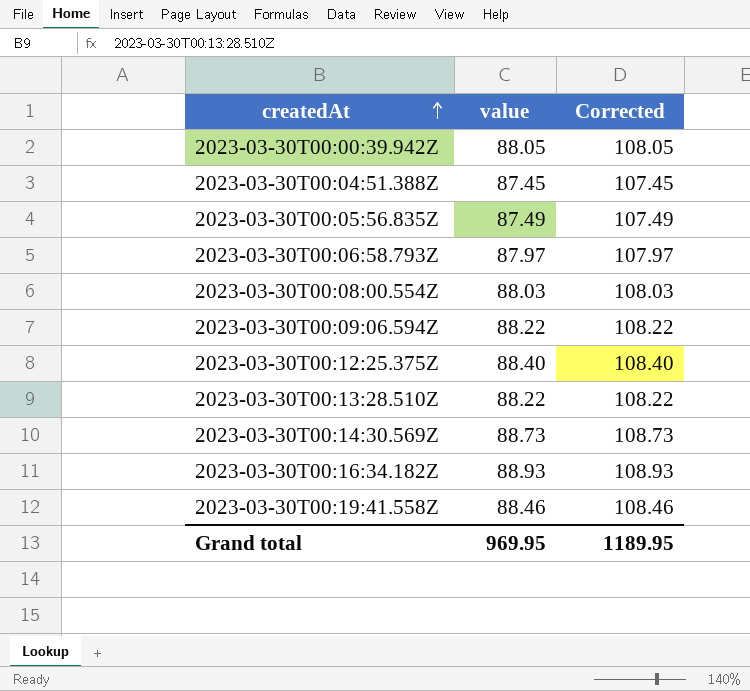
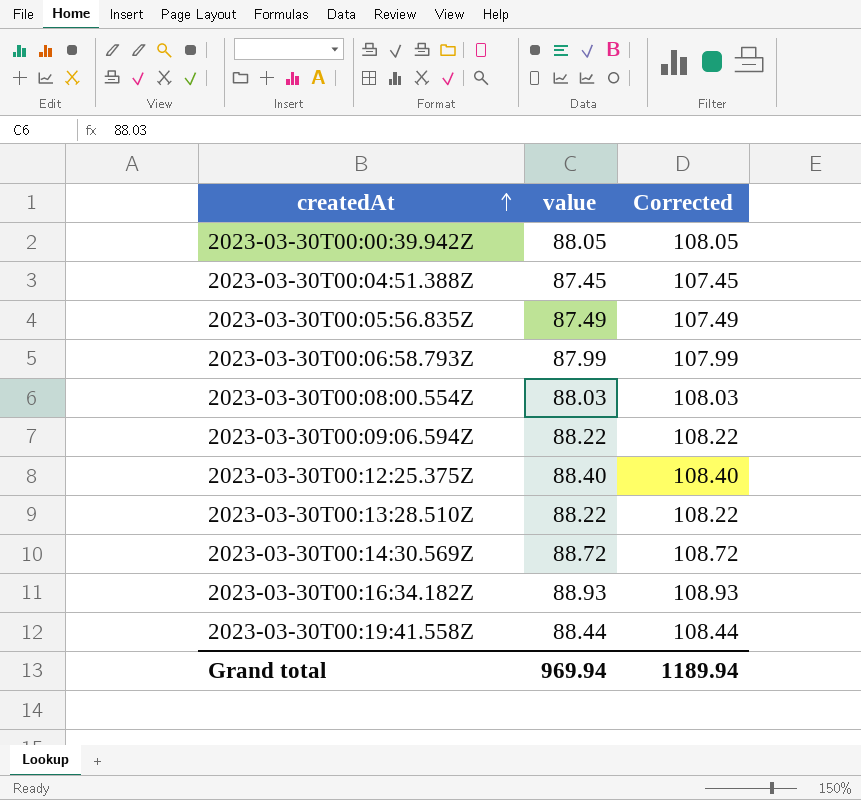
2023-03-30T00:06:58.793Z | value: 87.97 -> 87.99
2023-03-30T00:06:58.793Z | Corrected: 107.97 -> 107.99
2023-03-30T00:14:30.569Z | value: 88.73 -> 88.72
2023-03-30T00:14:30.569Z | Corrected: 108.73 -> 108.72
2023-03-30T00:19:41.558Z | value: 88.46 -> 88.44
2023-03-30T00:19:41.558Z | Corrected: 108.46 -> 108.44
Grand total | value: 969.95 -> 969.94
Grand total | Corrected: 1189.95 -> 1189.94

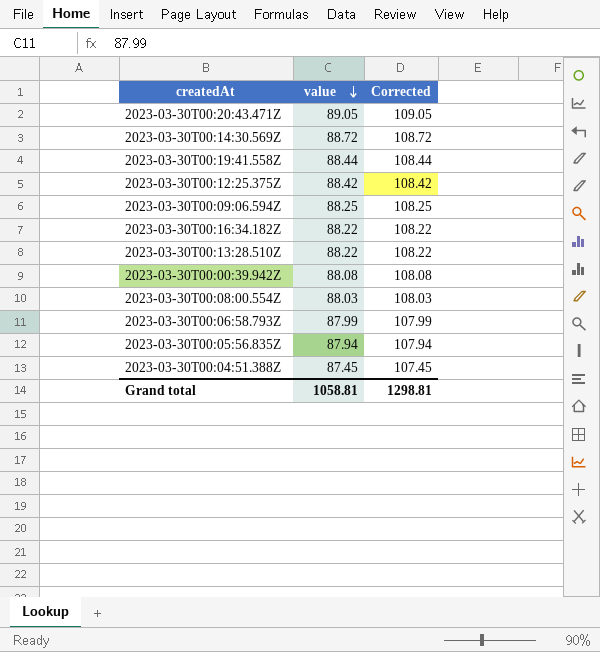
row order: createdAt ascending -> value descending
row 2023-03-30T00:20:43.471Z: none -> 89.05 | 109.05
2023-03-30T00:12:25.375Z | value: 88.40 -> 88.42
2023-03-30T00:12:25.375Z | Corrected: 108.40 -> 108.42
2023-03-30T00:09:06.594Z | value: 88.22 -> 88.25
2023-03-30T00:09:06.594Z | Corrected: 108.22 -> 108.25
2023-03-30T00:16:34.182Z | value: 88.93 -> 88.22
2023-03-30T00:16:34.182Z | Corrected: 108.93 -> 108.22
2023-03-30T00:00:39.942Z | value: 88.05 -> 88.08
2023-03-30T00:00:39.942Z | Corrected: 108.05 -> 108.08
2023-03-30T00:05:56.835Z | value: 87.49 -> 87.94
2023-03-30T00:05:56.835Z | Corrected: 107.49 -> 107.94
Grand total | value: 969.94 -> 1058.81
Grand total | Corrected: 1189.94 -> 1298.81

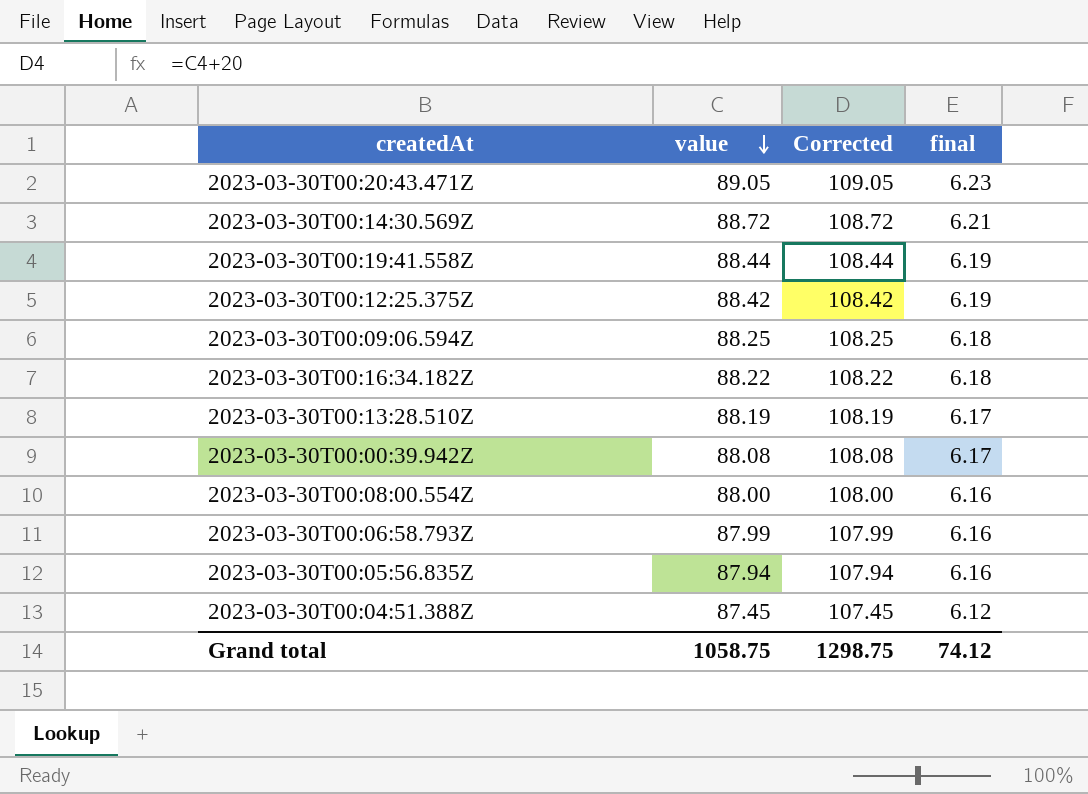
column final | formula: none -> [value] * 0.07
2023-03-30T00:13:28.510Z | value: 88.22 -> 88.19
2023-03-30T00:13:28.510Z | Corrected: 108.22 -> 108.19
2023-03-30T00:08:00.554Z | value: 88.03 -> 88.00
2023-03-30T00:08:00.554Z | Corrected: 108.03 -> 108.00
Grand total | value: 1058.81 -> 1058.75
Grand total | Corrected: 1298.81 -> 1298.75

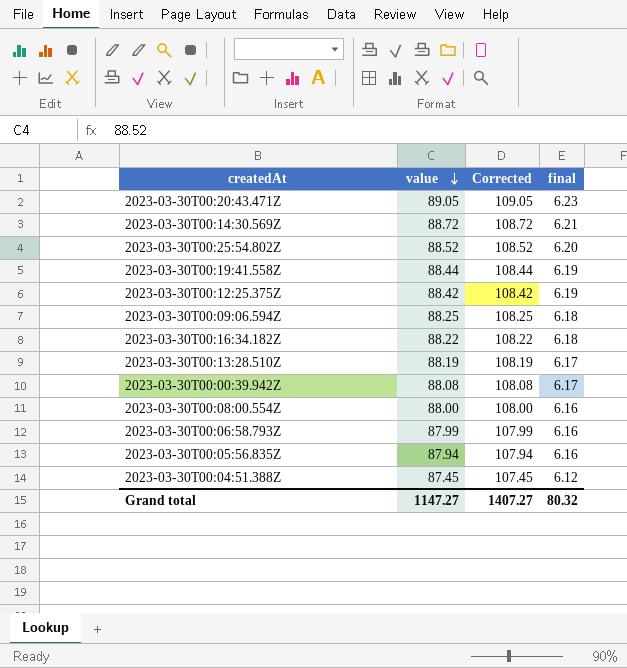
row 2023-03-30T00:25:54.802Z: none -> 88.52 | 108.52 | 6.20
Grand total | value: 1058.75 -> 1147.27
Grand total | Corrected: 1298.75 -> 1407.27
Grand total | final: 74.12 -> 80.32

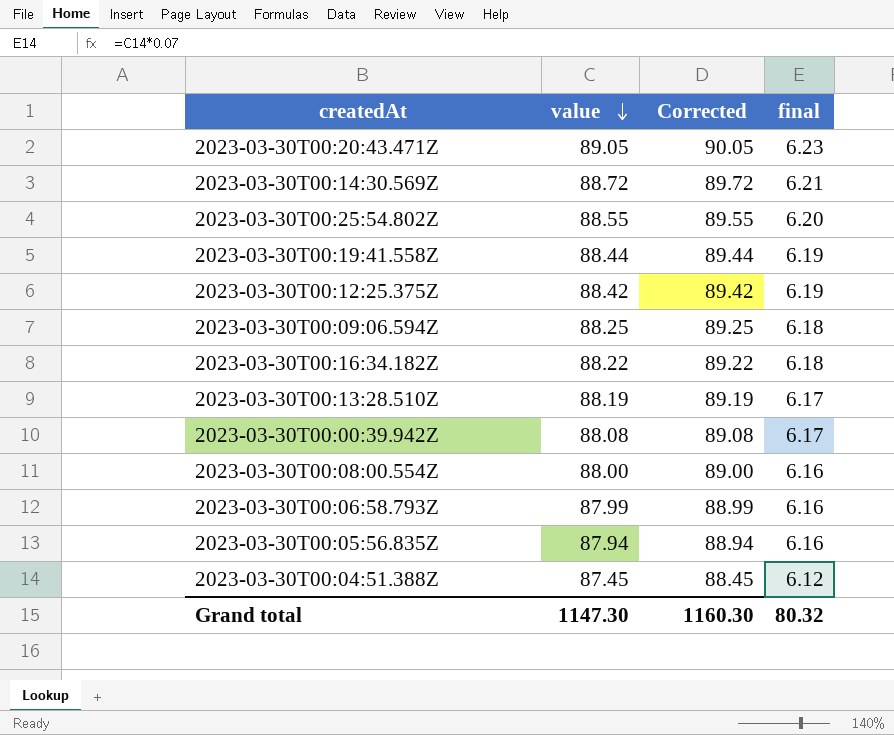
column Corrected | formula: [value] + 20 -> [value] + 1
2023-03-30T00:25:54.802Z | value: 88.52 -> 88.55
Grand total | value: 1147.27 -> 1147.30
Grand total | Corrected: 1407.27 -> 1160.30

